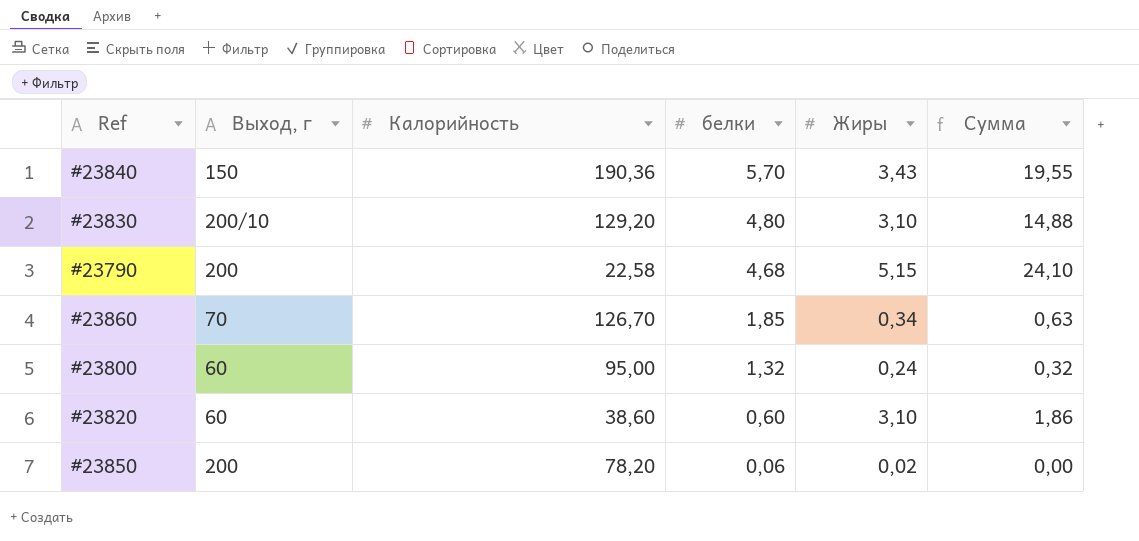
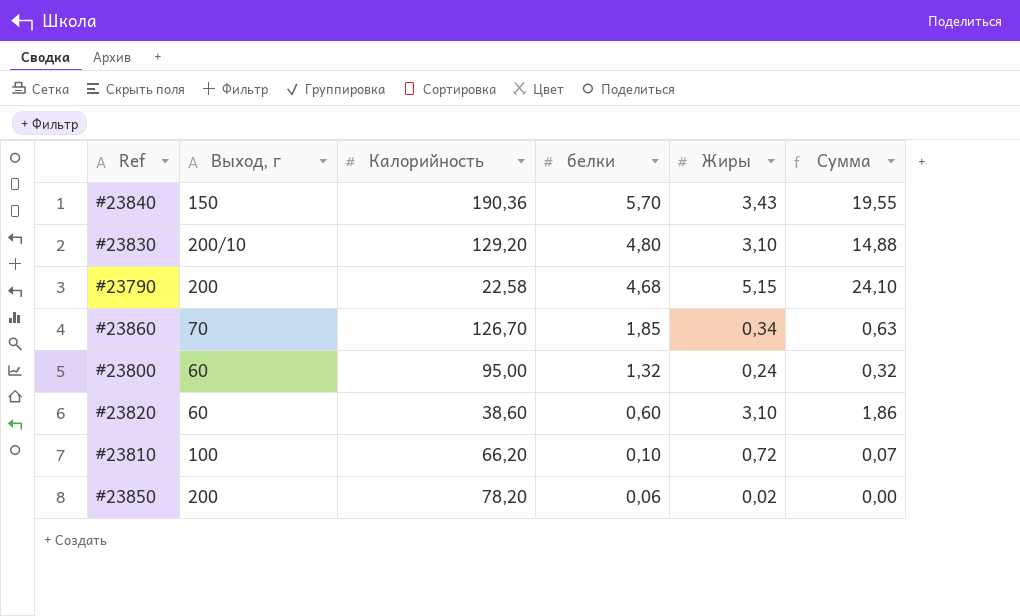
row #23810: none -> 100 | 66,20 | 0,10 | 0,72 | 0,07

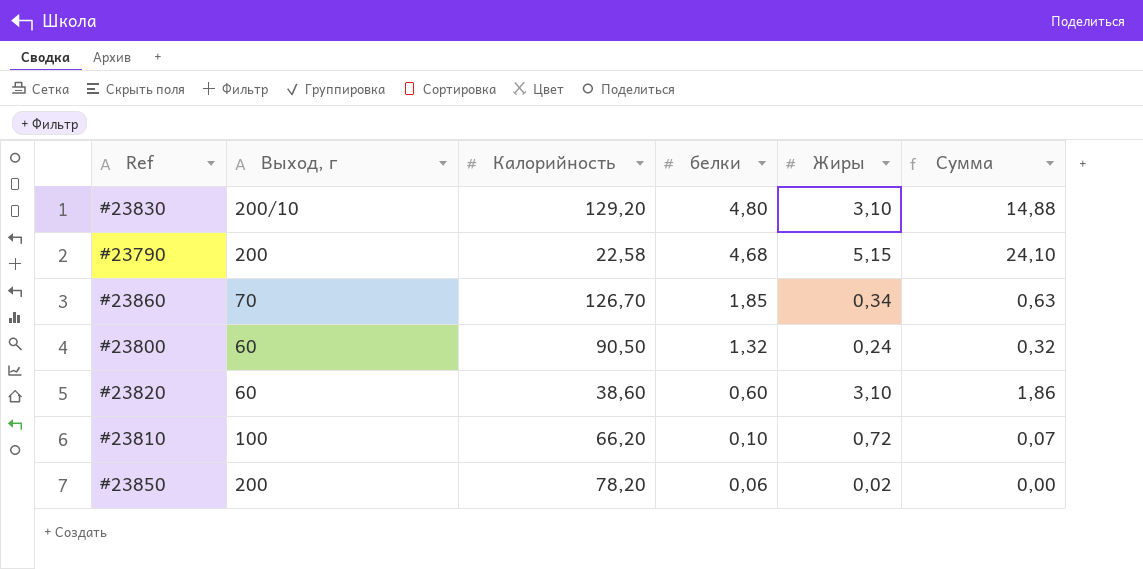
row #23840: 150 | 190,36 | 5,70 | 3,43 | 19,55 -> none
#23800 | Калорийность: 95,00 -> 90,50

